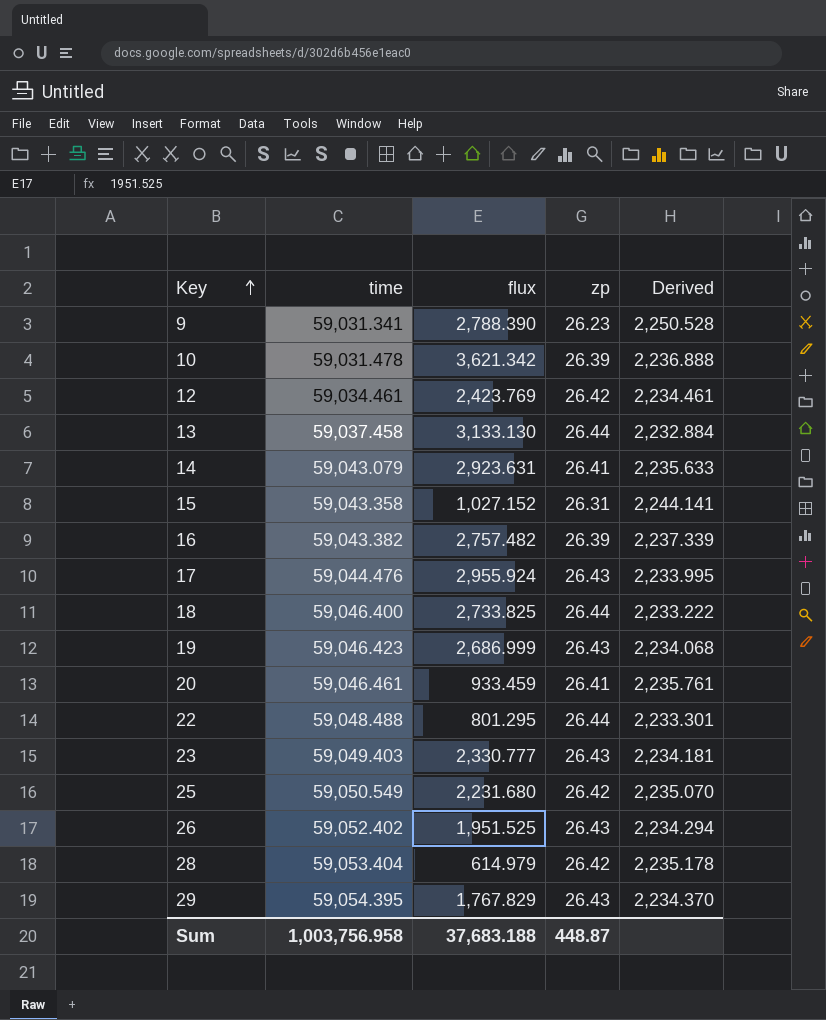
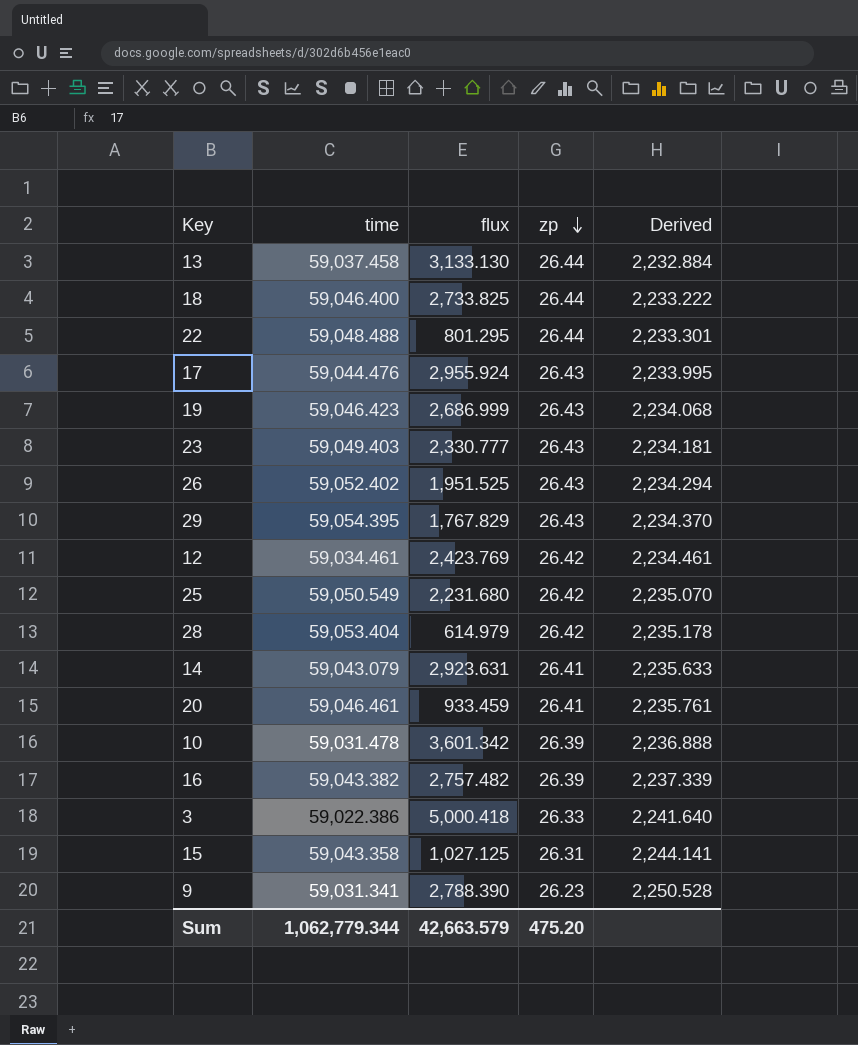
row order: Key ascending -> zp descending
10 | flux: 3,621.342 -> 3,601.342
row 3: none -> 59,022.386 | 5,000.418 | 26.33 | 2,241.640
15 | flux: 1,027.152 -> 1,027.125
Sum | time: 1,003,756.958 -> 1,062,779.344
Sum | flux: 37,683.188 -> 42,663.579
Sum | zp: 448.87 -> 475.20

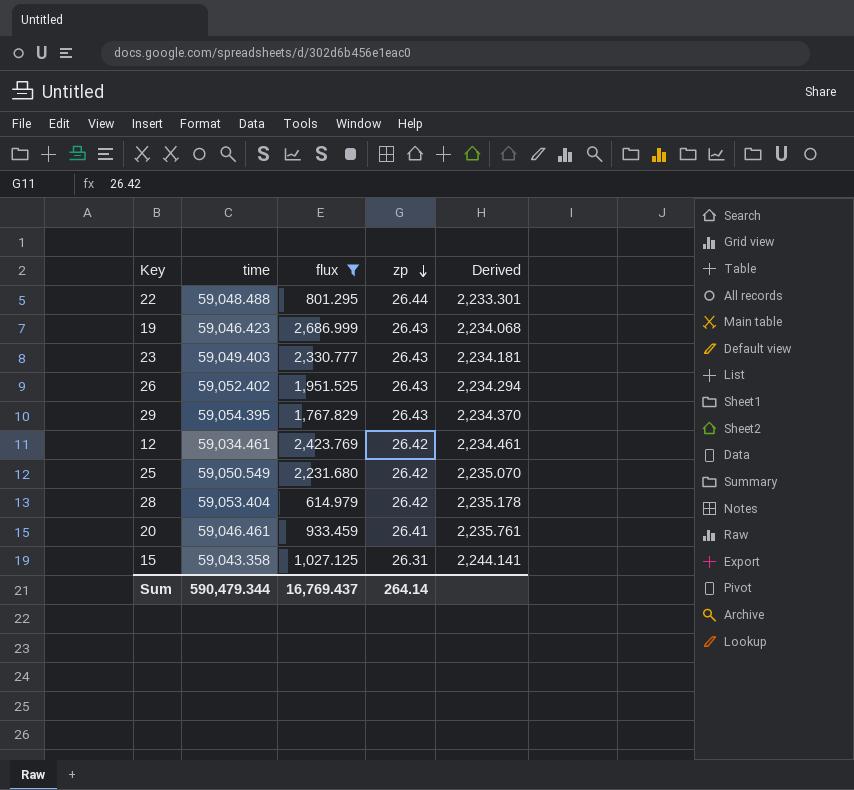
filter: none -> flux <= 2,686.999
Sum | time: 1,062,779.344 -> 590,479.344
Sum | flux: 42,663.579 -> 16,769.437
Sum | zp: 475.20 -> 264.14

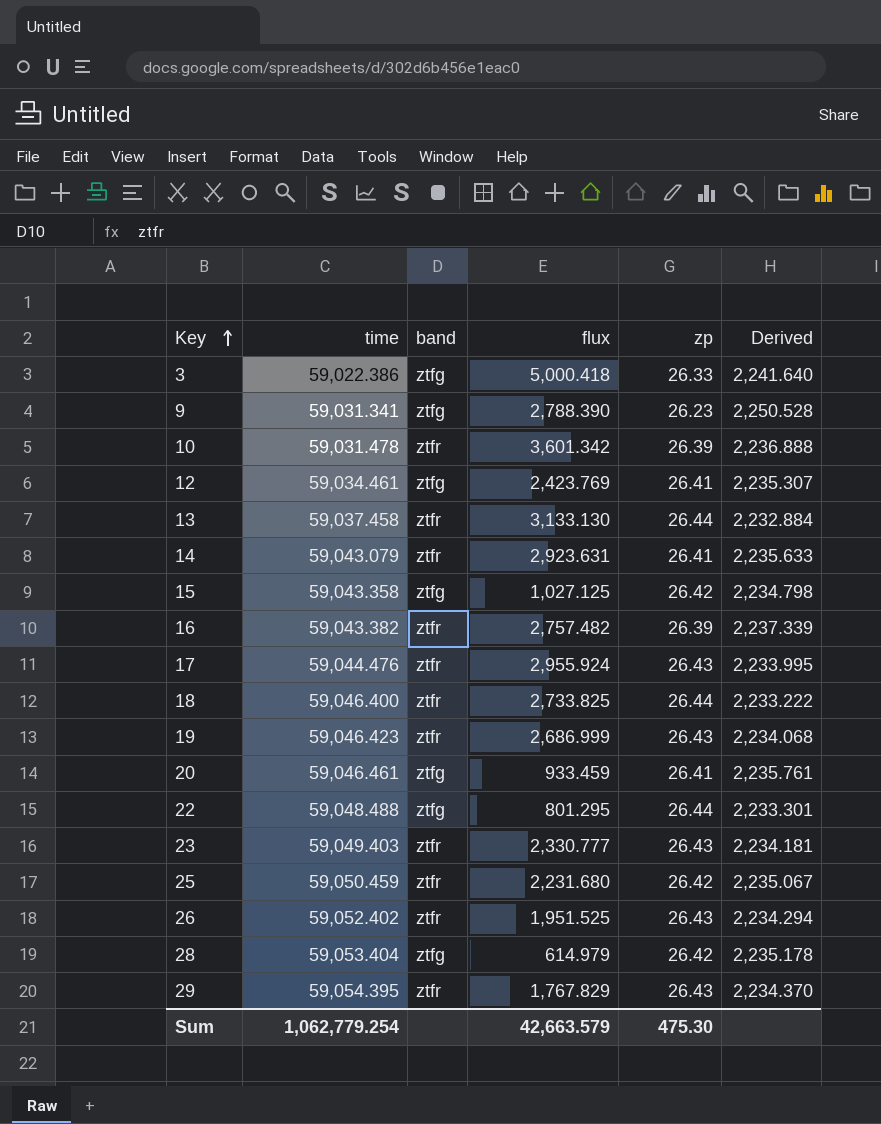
filter: flux <= 2,686.999 -> none
row order: zp descending -> Key ascending
column band | position: none -> 3
12 | zp: 26.42 -> 26.41
12 | Derived: 2,234.461 -> 2,235.307
15 | zp: 26.31 -> 26.42
15 | Derived: 2,244.141 -> 2,234.798
25 | time: 59,050.549 -> 59,050.459
25 | Derived: 2,235.070 -> 2,235.067
Sum | time: 590,479.344 -> 1,062,779.254
Sum | flux: 16,769.437 -> 42,663.579
Sum | zp: 264.14 -> 475.30

